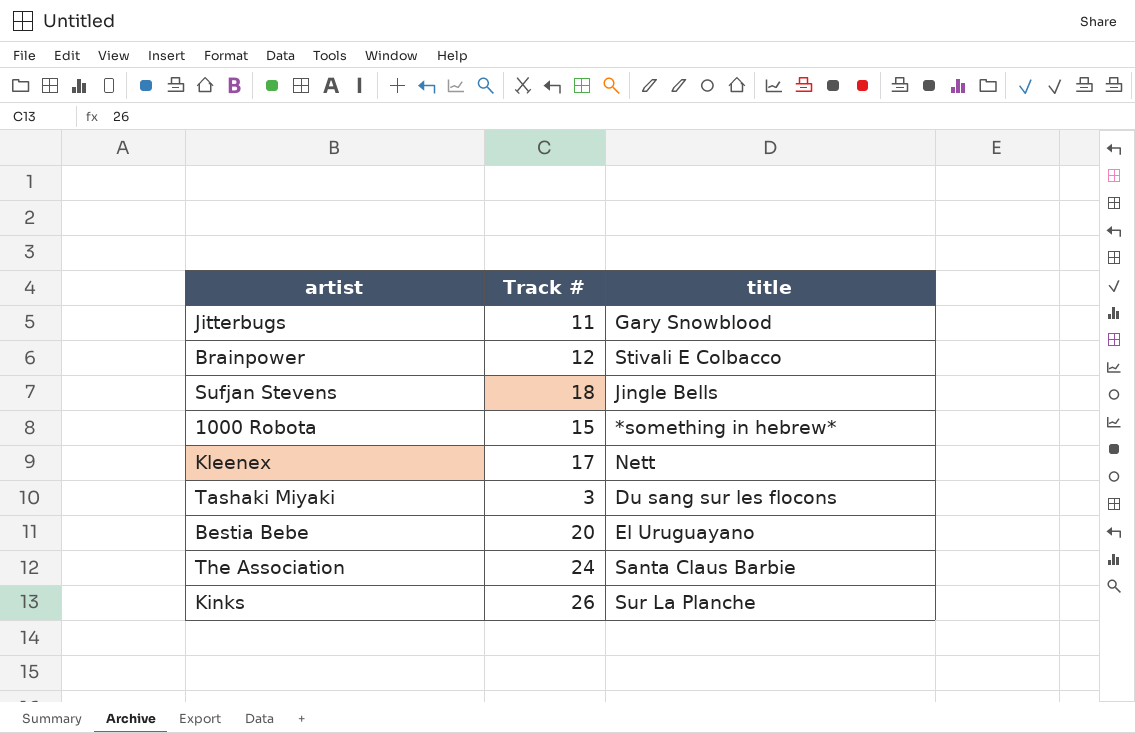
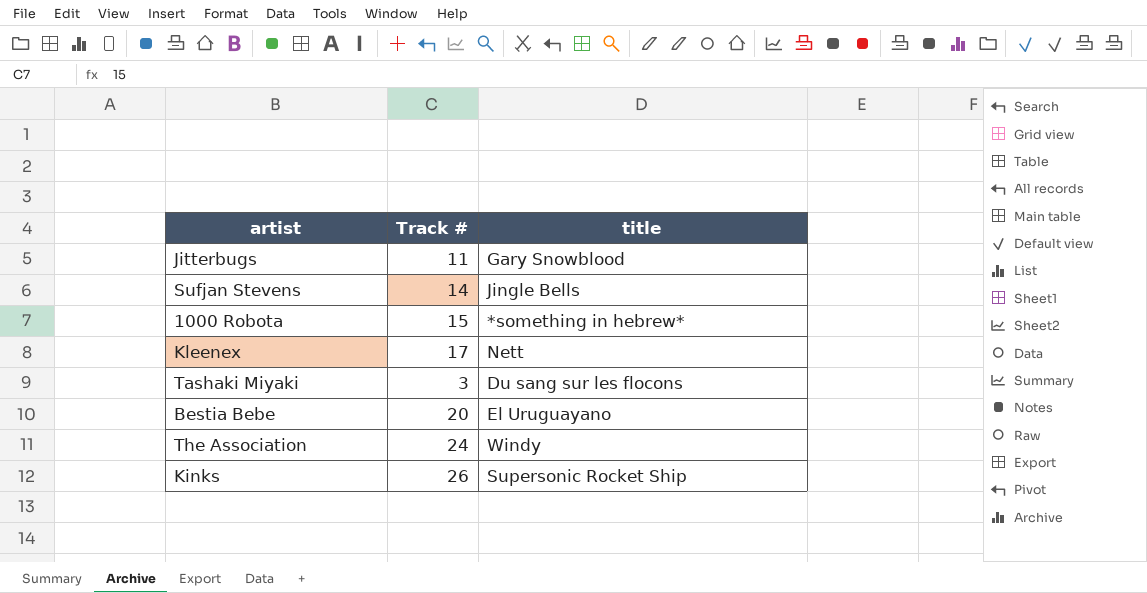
row Brainpower: 12 | Stivali E Colbacco -> none
Sufjan Stevens | Track #: 18 -> 14
The Association | title: Santa Claus Barbie -> Windy
Kinks | title: Sur La Planche -> Supersonic Rocket Ship

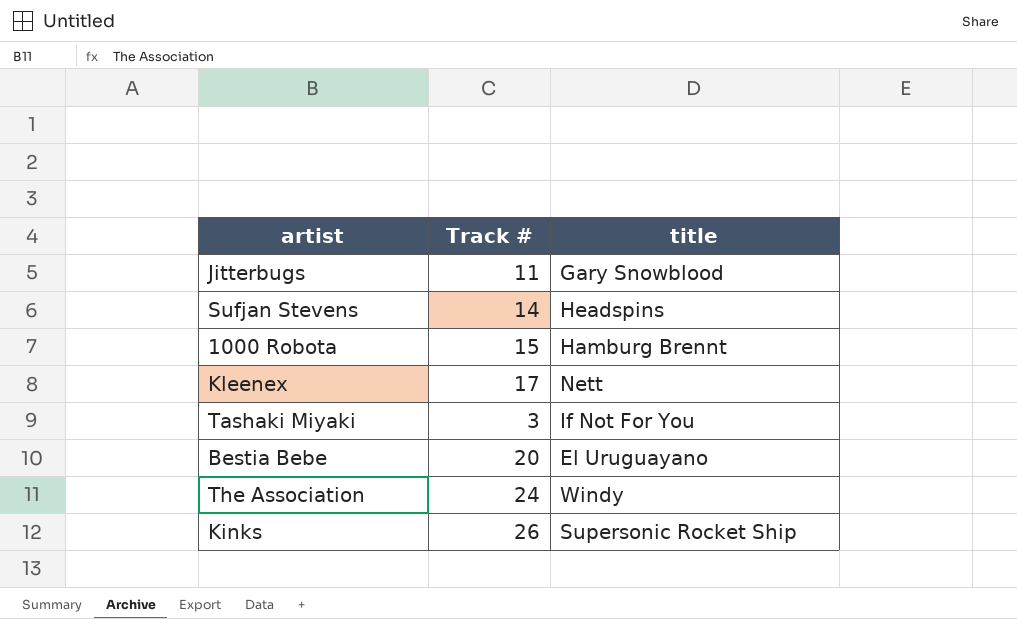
Sufjan Stevens | title: Jingle Bells -> Headspins
1000 Robota | title: *something in hebrew* -> Hamburg Brennt
Tashaki Miyaki | title: Du sang sur les flocons -> If Not For You

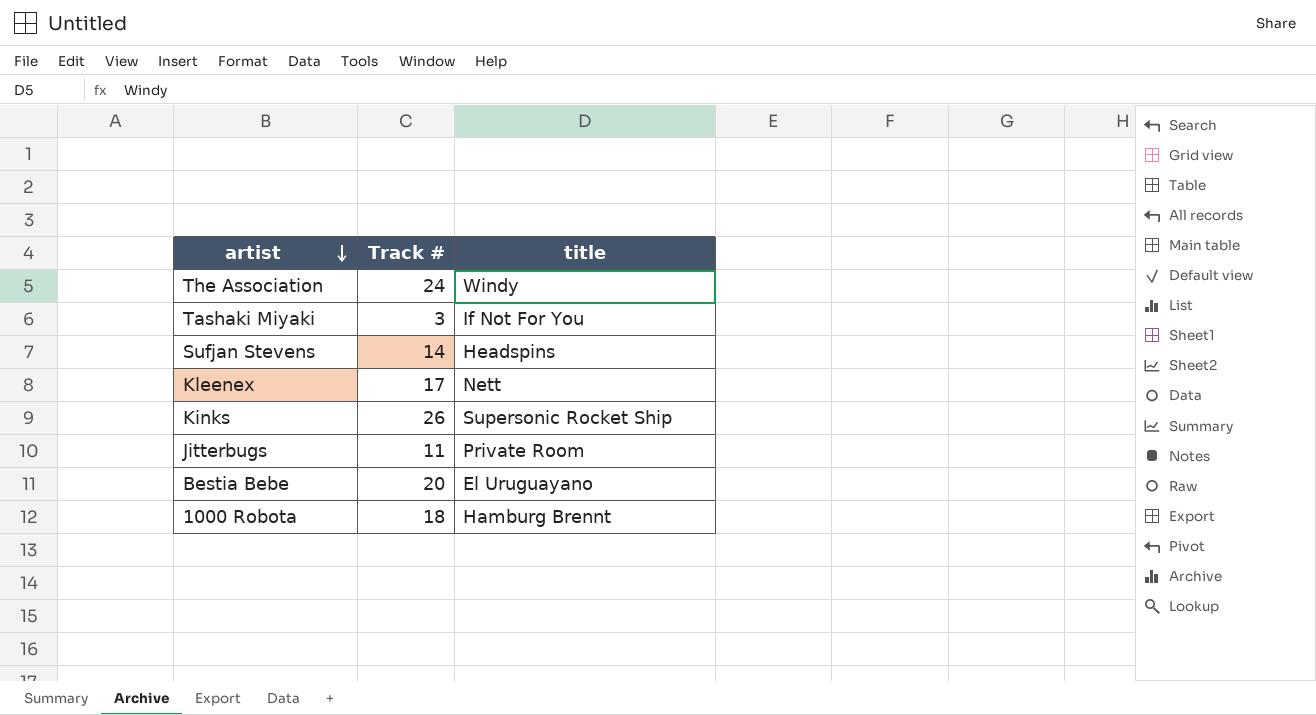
row order: none -> artist descending
Jitterbugs | title: Gary Snowblood -> Private Room
1000 Robota | Track #: 15 -> 18

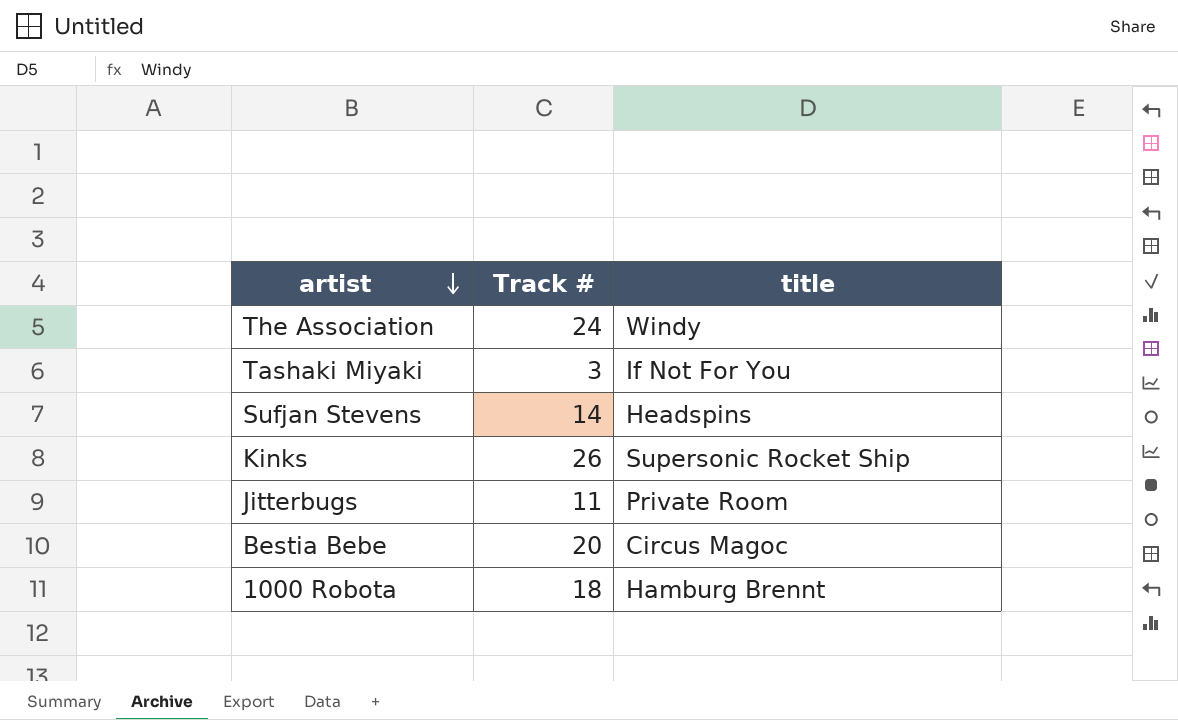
row Kleenex: 17 | Nett -> none
Bestia Bebe | title: El Uruguayano -> Circus Magoc

